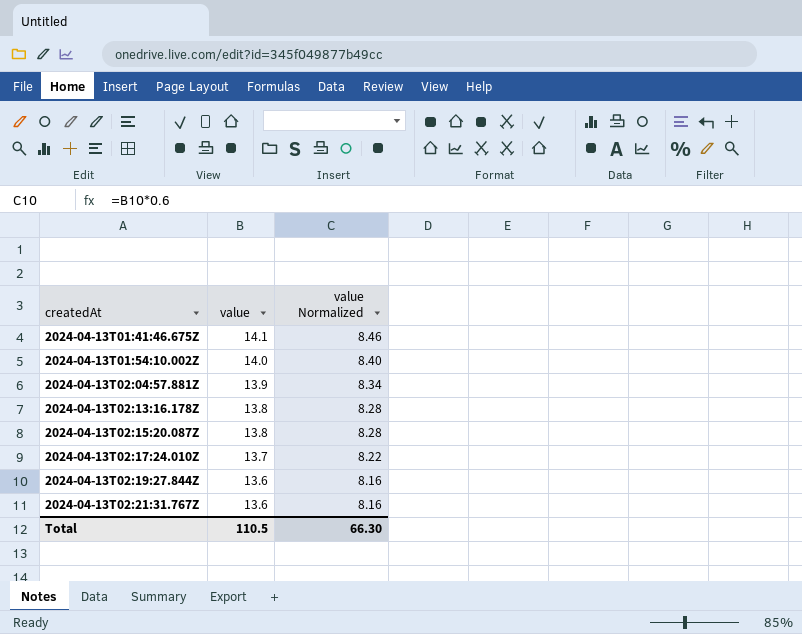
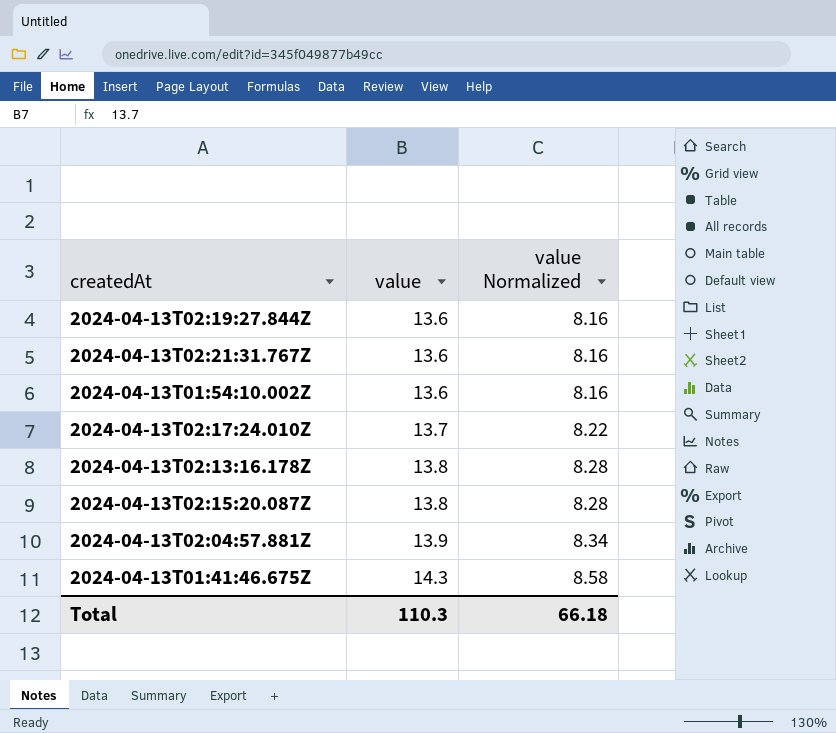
row order: createdAt ascending -> value ascending
2024-04-13T01:54:10.002Z | value: 14.0 -> 13.6
2024-04-13T01:54:10.002Z | value Normalized: 8.40 -> 8.16
2024-04-13T01:41:46.675Z | value: 14.1 -> 14.3
2024-04-13T01:41:46.675Z | value Normalized: 8.46 -> 8.58
Total | value: 110.5 -> 110.3
Total | value Normalized: 66.30 -> 66.18

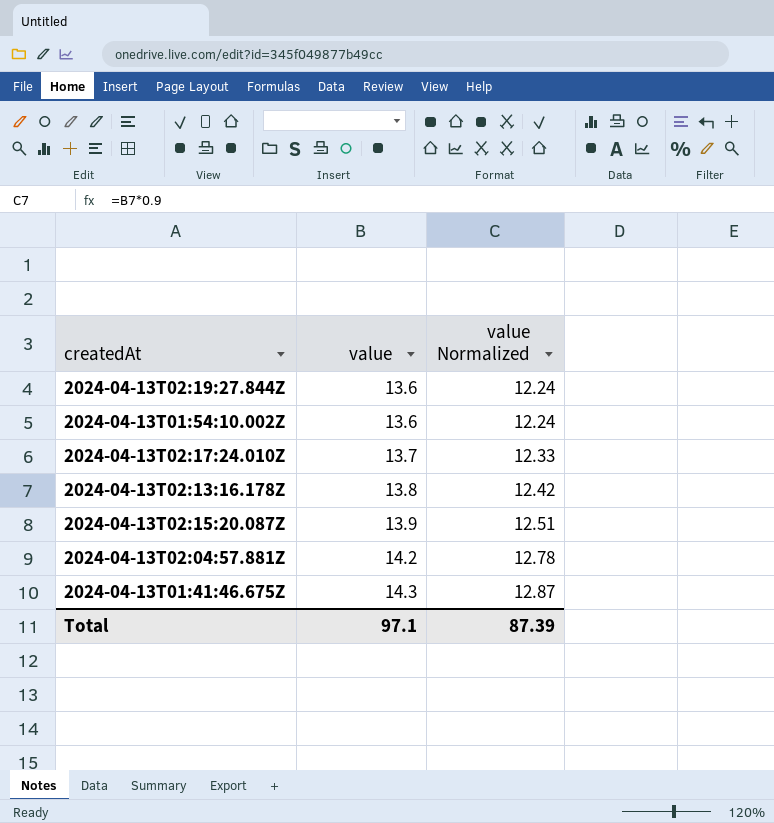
column value Normalized | formula: [value] * 0.6 -> [value] * 0.9
row 2024-04-13T02:21:31.767Z: 13.6 | 8.16 -> none
2024-04-13T02:15:20.087Z | value: 13.8 -> 13.9
2024-04-13T02:04:57.881Z | value: 13.9 -> 14.2
Total | value: 110.3 -> 97.1
Total | value Normalized: 66.18 -> 87.39

